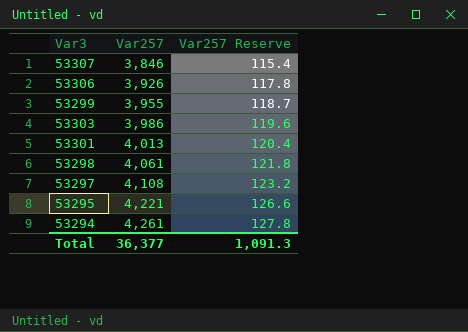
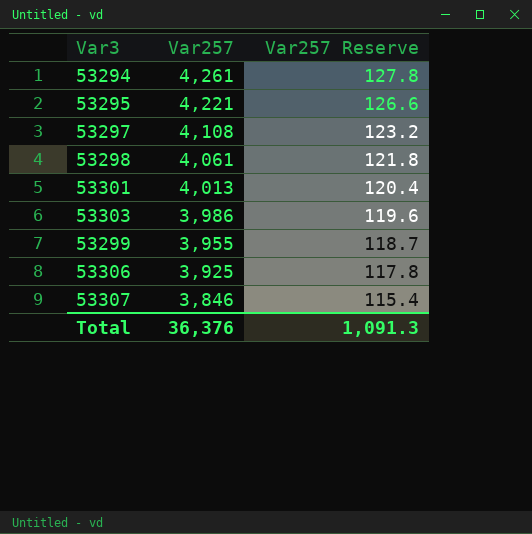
row order: Var257 ascending -> Var257 descending
53306 | Var257: 3,926 -> 3,925
Total | Var257: 36,377 -> 36,376

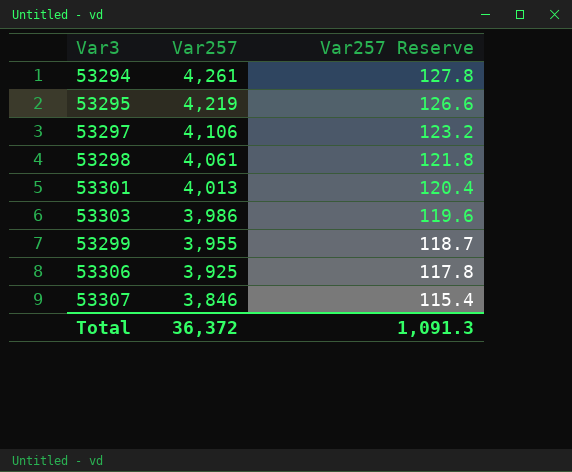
53295 | Var257: 4,221 -> 4,219
53297 | Var257: 4,108 -> 4,106
Total | Var257: 36,376 -> 36,372

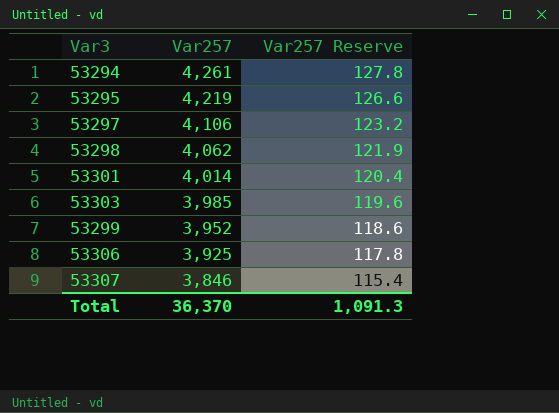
53298 | Var257: 4,061 -> 4,062
53298 | Var257 Reserve: 121.8 -> 121.9
53301 | Var257: 4,013 -> 4,014
53303 | Var257: 3,986 -> 3,985
53299 | Var257: 3,955 -> 3,952
53299 | Var257 Reserve: 118.7 -> 118.6
Total | Var257: 36,372 -> 36,370

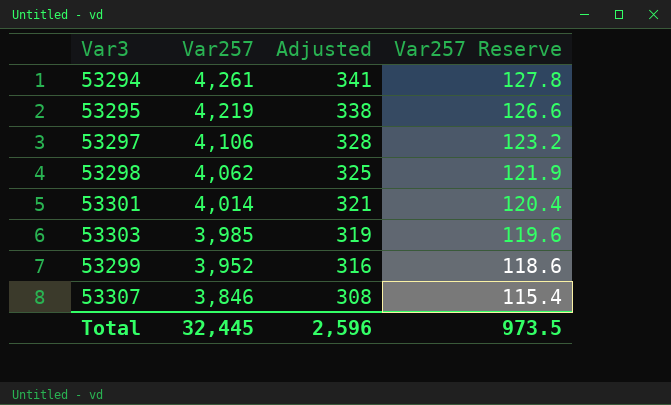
column Adjusted | formula: none -> [Var257] * 0.08
row 53306: 3,925 | 117.8 -> none
Total | Var257: 36,370 -> 32,445
Total | Var257 Reserve: 1,091.3 -> 973.5

